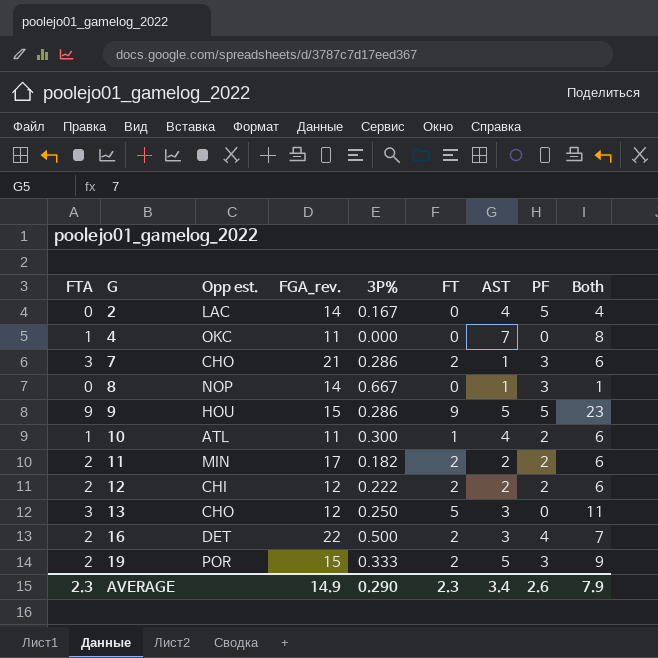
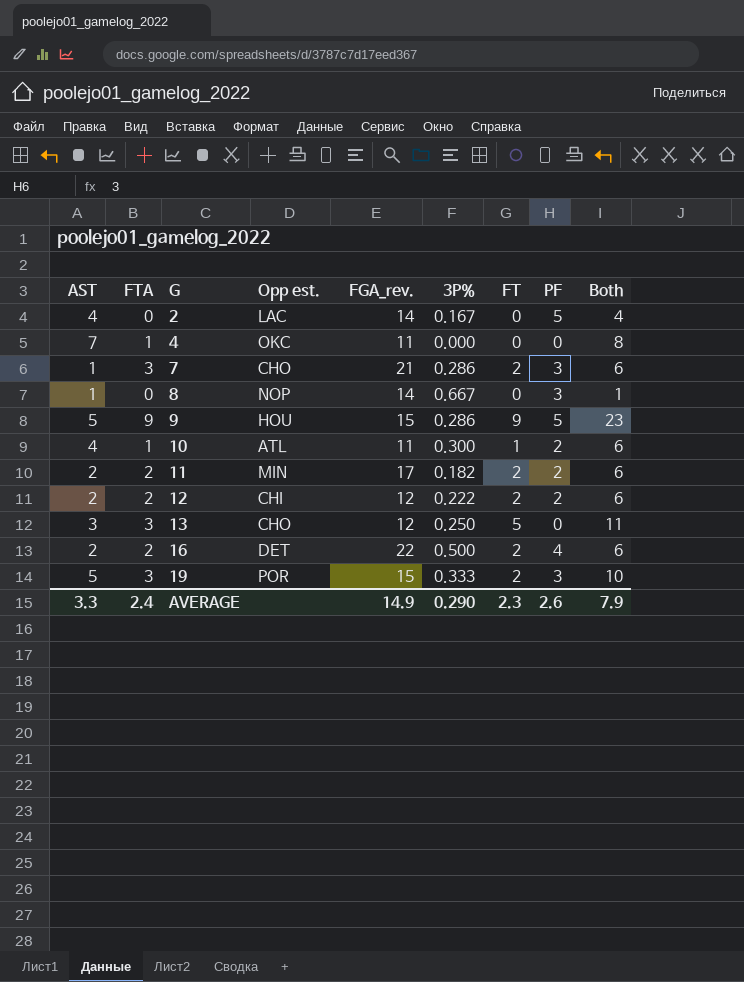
column AST | position: 7 -> 1
16 | AST: 3 -> 2
16 | Both: 7 -> 6
19 | FTA: 2 -> 3
19 | Both: 9 -> 10
AVERAGE | AST: 3.4 -> 3.3
AVERAGE | FTA: 2.3 -> 2.4

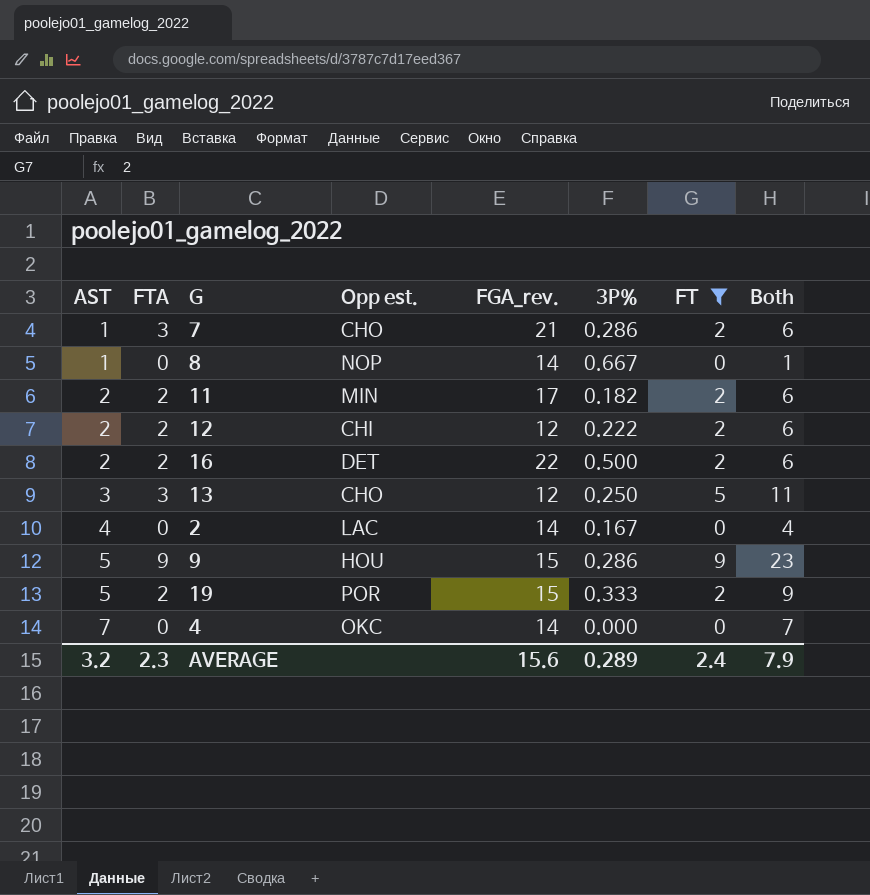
filter: none -> FT != 1
row order: G ascending -> AST ascending
column PF | position: 8 -> none
19 | FTA: 3 -> 2
19 | Both: 10 -> 9
4 | FTA: 1 -> 0
4 | FGA_rev.: 11 -> 14
4 | Both: 8 -> 7
AVERAGE | AST: 3.3 -> 3.2
AVERAGE | FTA: 2.4 -> 2.3
AVERAGE | FGA_rev.: 14.9 -> 15.6
AVERAGE | 3P%: 0.290 -> 0.289
AVERAGE | FT: 2.3 -> 2.4

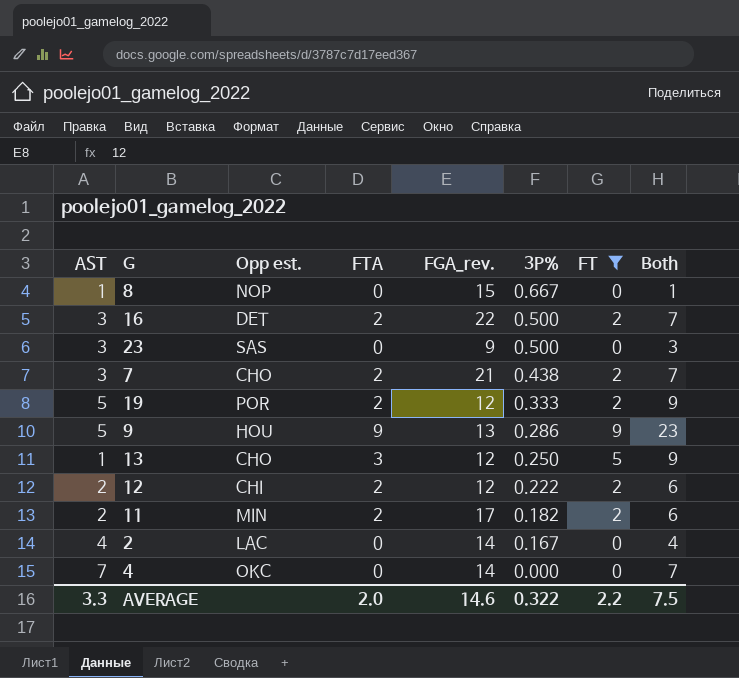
row order: AST ascending -> 3P% descending
column FTA | position: 2 -> 4
8 | FGA_rev.: 14 -> 15
16 | AST: 2 -> 3
16 | Both: 6 -> 7
row 23: none -> 3 | SAS | 0 | 9 | 0.500 | 0 | 3
7 | AST: 1 -> 3
7 | FTA: 3 -> 2
7 | 3P%: 0.286 -> 0.438
7 | Both: 6 -> 7
19 | FGA_rev.: 15 -> 12
9 | FGA_rev.: 15 -> 13
13 | AST: 3 -> 1
13 | Both: 11 -> 9
AVERAGE | AST: 3.2 -> 3.3
AVERAGE | FTA: 2.3 -> 2.0
AVERAGE | FGA_rev.: 15.6 -> 14.6
AVERAGE | 3P%: 0.289 -> 0.322
AVERAGE | FT: 2.4 -> 2.2
AVERAGE | Both: 7.9 -> 7.5

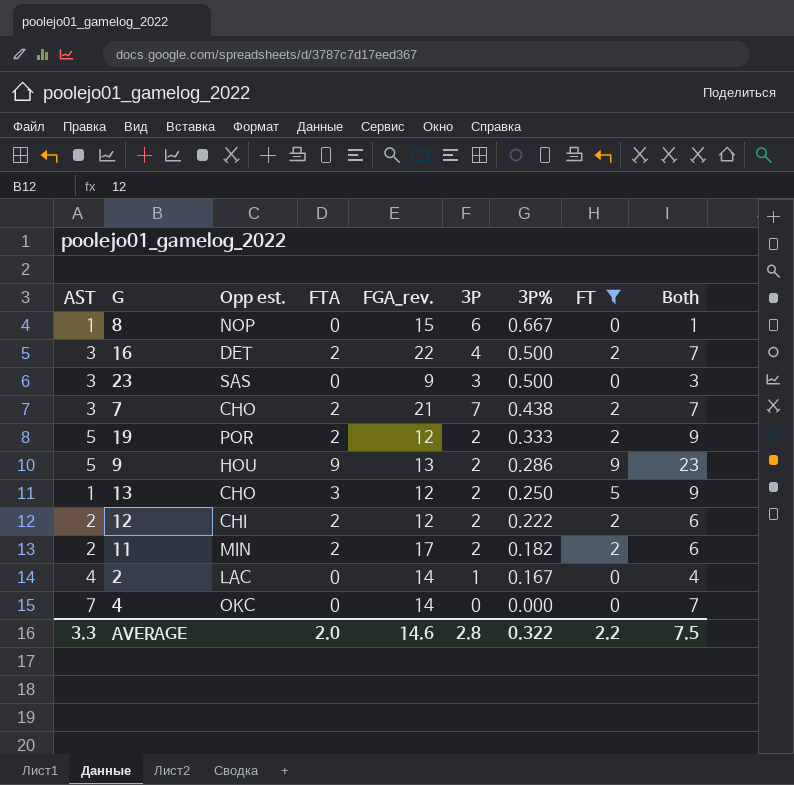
column 3P | position: none -> 6

